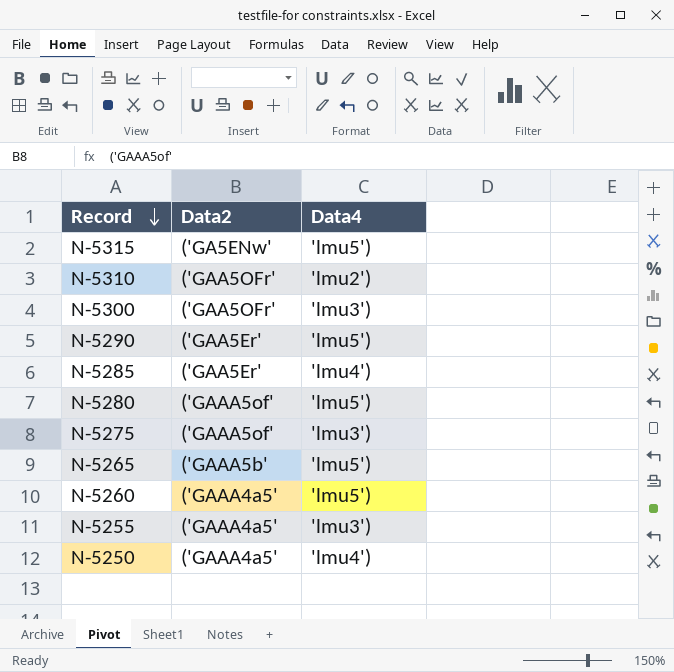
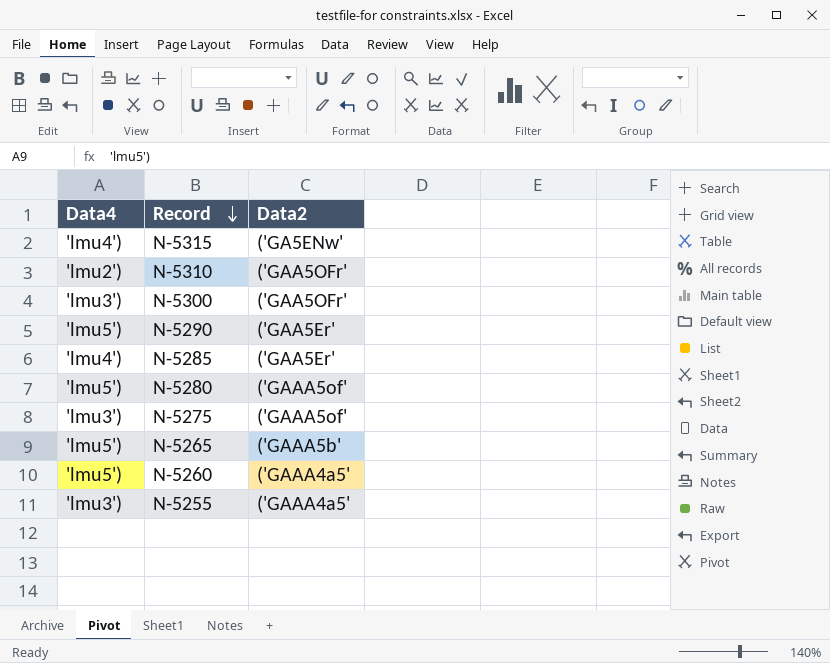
column Data4 | position: 3 -> 1
row N-5250: ('GAAA4a5' | 'lmu4') -> none
N-5315 | Data4: 'lmu5') -> 'lmu4')

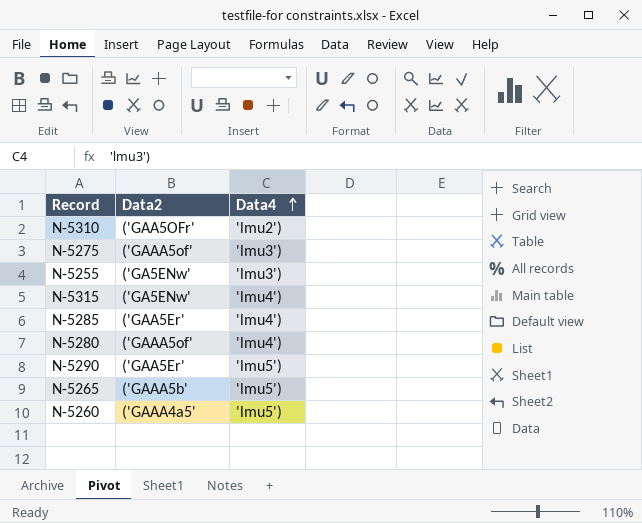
row order: Record descending -> Data4 ascending
column Data4 | position: 1 -> 3
row N-5300: 'lmu3') | ('GAA5OFr' -> none
N-5255 | Data2: ('GAAA4a5' -> ('GA5ENw'
N-5280 | Data4: 'lmu5') -> 'lmu4')

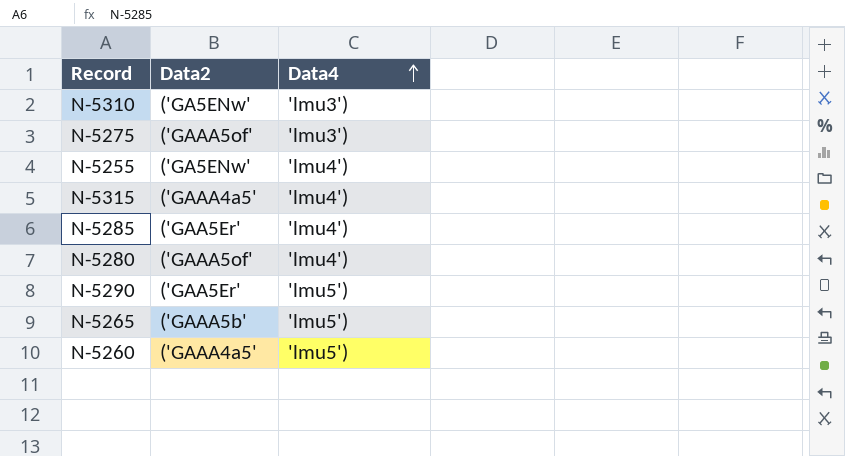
N-5310 | Data2: ('GAA5OFr' -> ('GA5ENw'
N-5310 | Data4: 'lmu2') -> 'lmu3')
N-5255 | Data4: 'lmu3') -> 'lmu4')
N-5315 | Data2: ('GA5ENw' -> ('GAAA4a5'

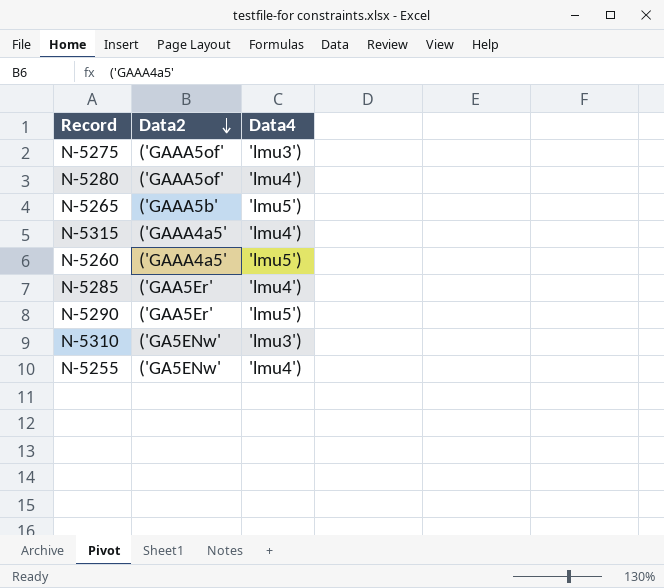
row order: Data4 ascending -> Data2 descending

